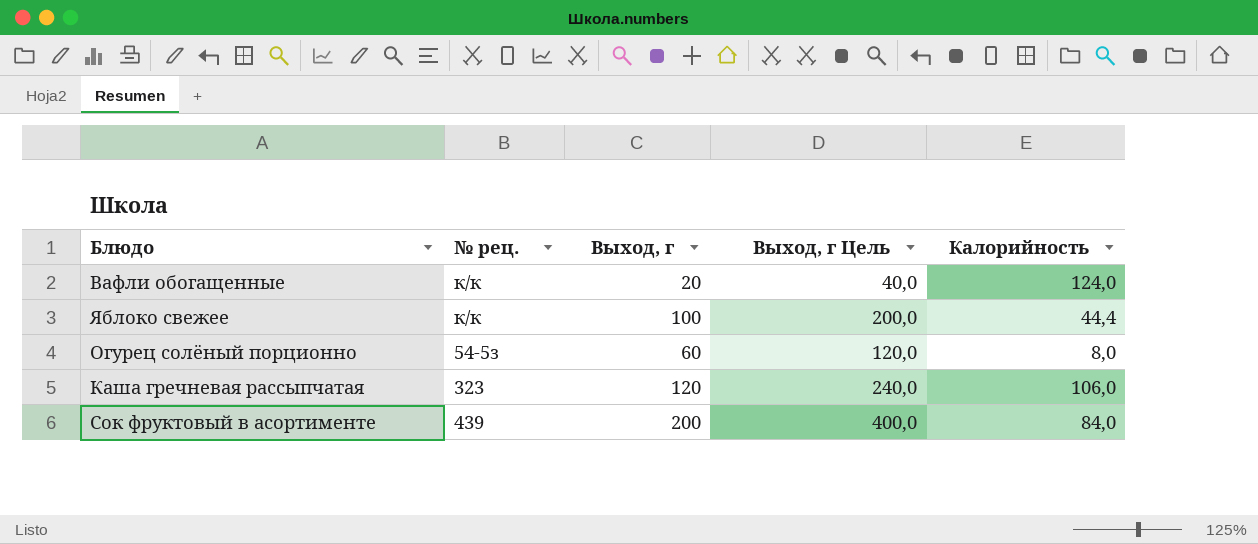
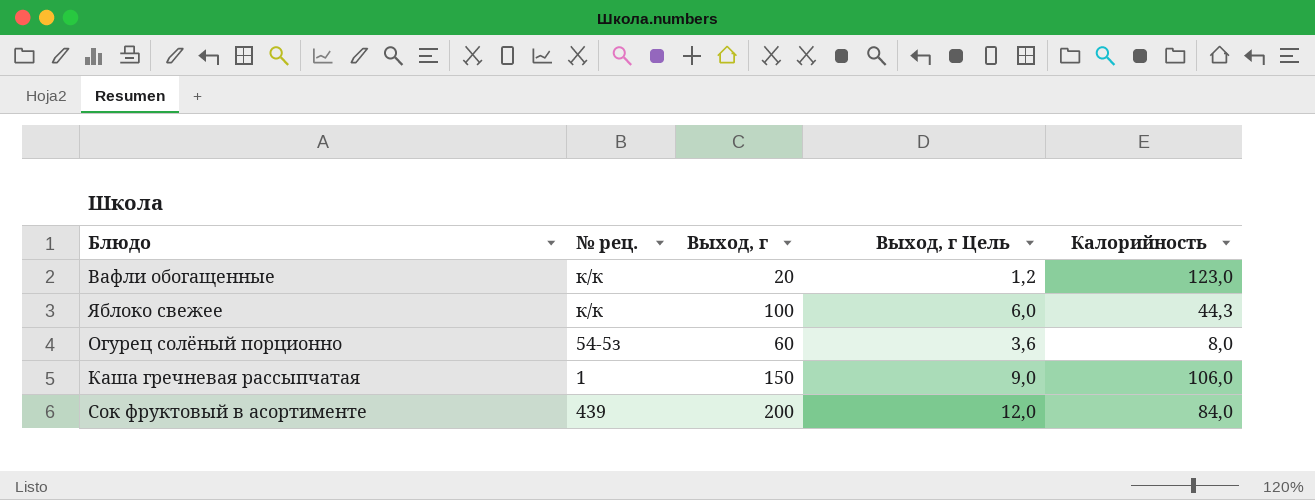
column Выход, г Цель | formula: [Выход, г] * 2 -> [Выход, г] * 0,06
Вафли обогащенные | Калорийность: 124,0 -> 123,0
Яблоко свежее | Калорийность: 44,4 -> 44,3
Каша гречневая рассыпчатая | № рец.: 323 -> 1
Каша гречневая рассыпчатая | Выход, г: 120 -> 150

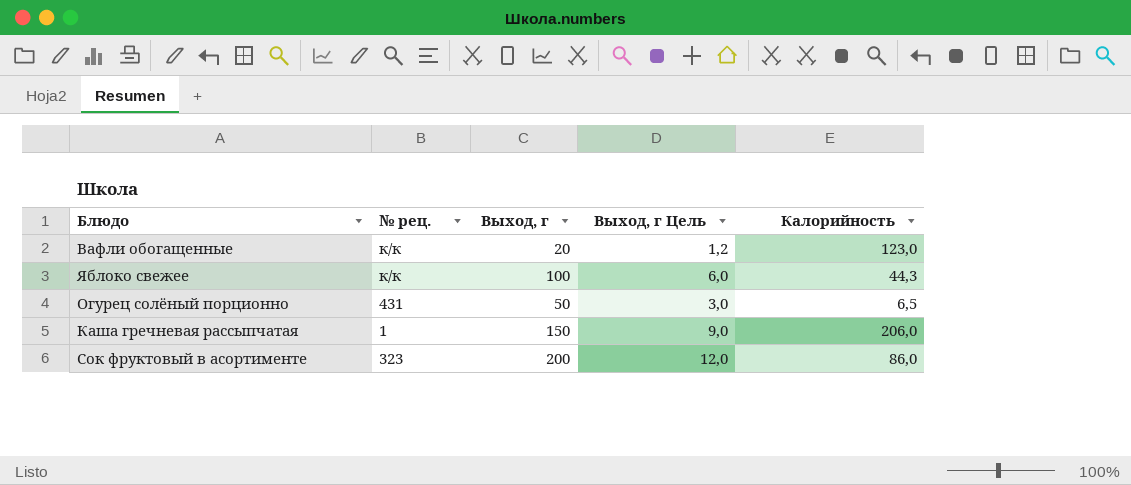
Огурец солёный порционно | № рец.: 54-5з -> 431
Огурец солёный порционно | Выход, г: 60 -> 50
Огурец солёный порционно | Выход, г Цель: 3,6 -> 3,0
Огурец солёный порционно | Калорийность: 8,0 -> 6,5
Каша гречневая рассыпчатая | Калорийность: 106,0 -> 206,0
Сок фруктовый в асортименте | № рец.: 439 -> 323
Сок фруктовый в асортименте | Калорийность: 84,0 -> 86,0

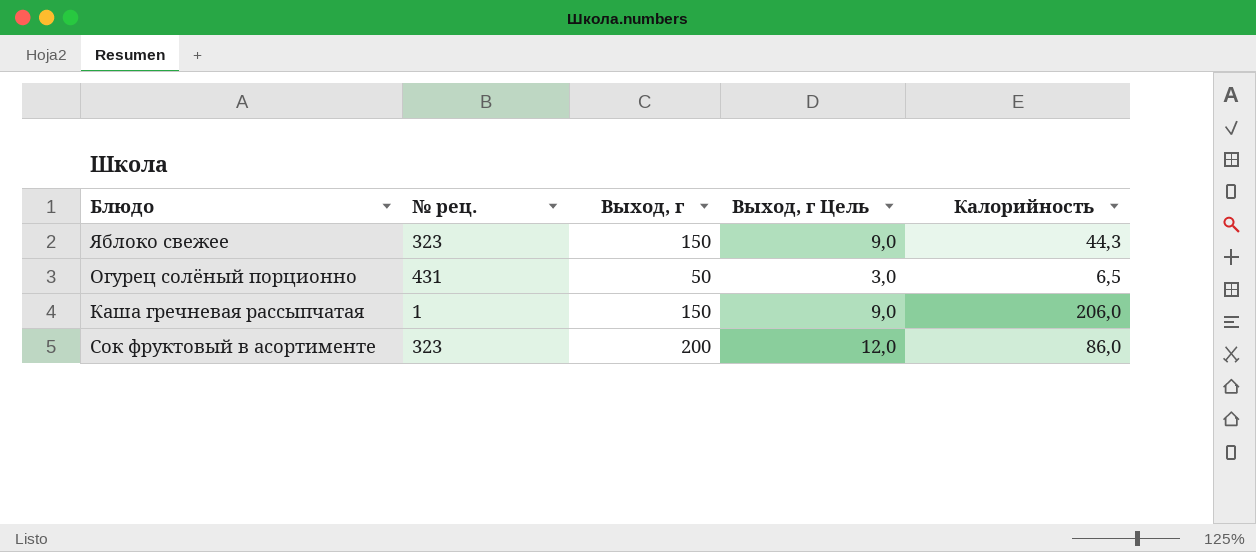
row Вафли обогащенные: к/к | 20 | 1,2 | 123,0 -> none
Яблоко свежее | № рец.: к/к -> 323
Яблоко свежее | Выход, г: 100 -> 150
Яблоко свежее | Выход, г Цель: 6,0 -> 9,0

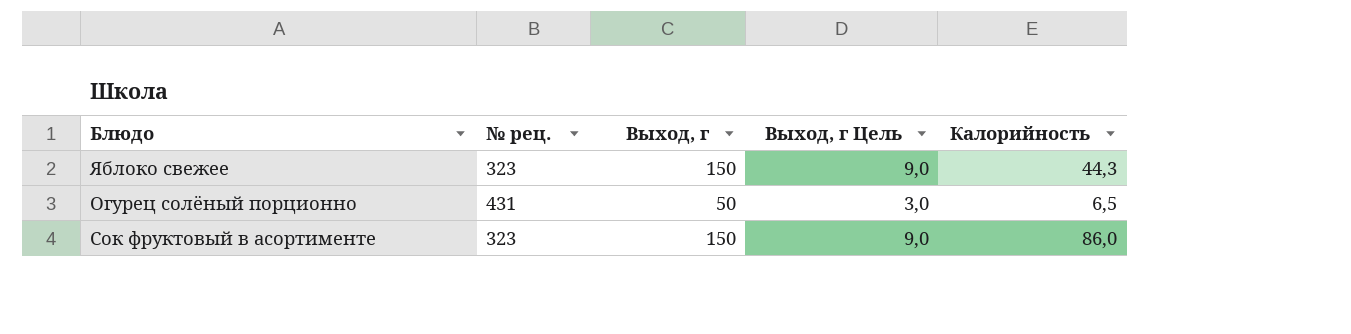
row Каша гречневая рассыпчатая: 1 | 150 | 9,0 | 206,0 -> none
Сок фруктовый в асортименте | Выход, г: 200 -> 150
Сок фруктовый в асортименте | Выход, г Цель: 12,0 -> 9,0

